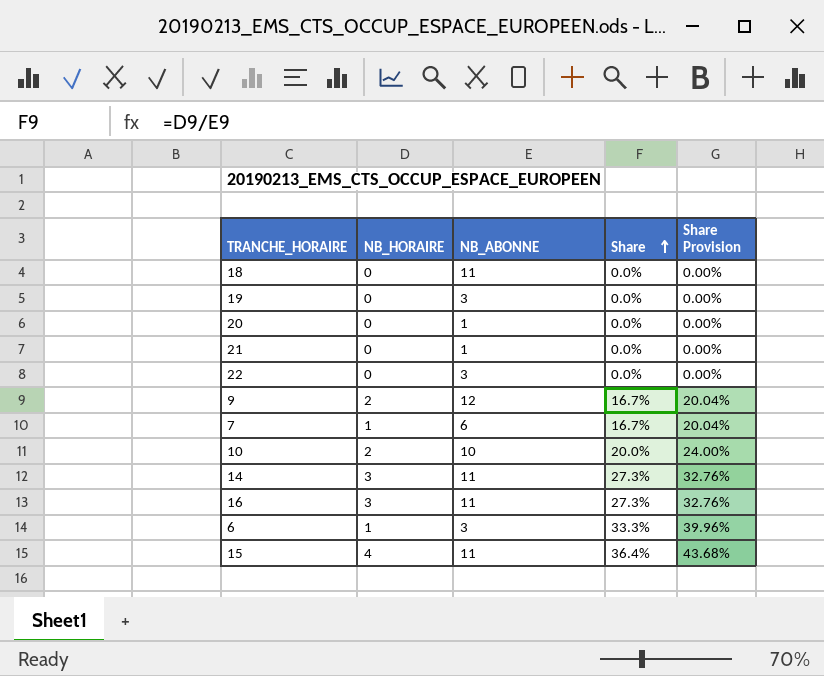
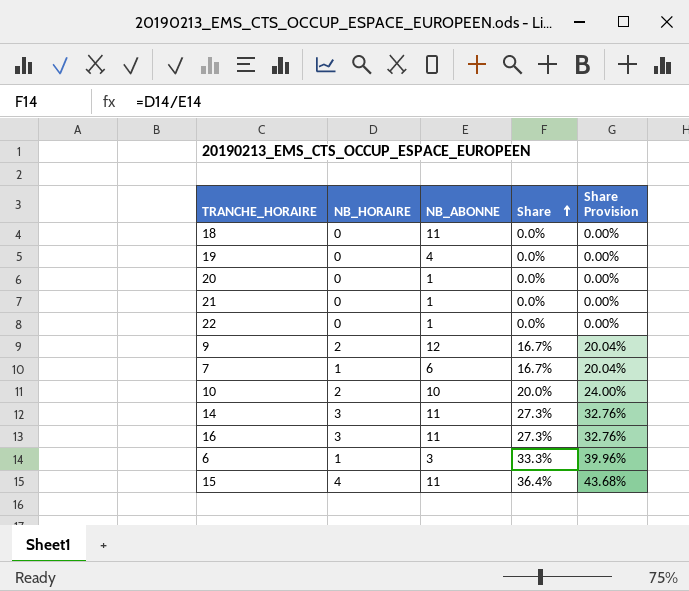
19 | NB_ABONNE: 3 -> 4
22 | NB_ABONNE: 3 -> 1

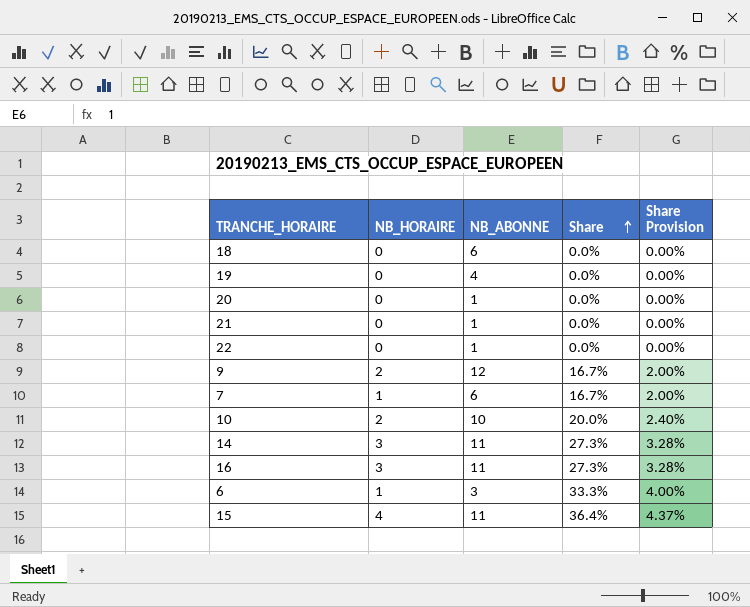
column Share Provision | formula: [Share] * 1.2 -> [Share] * 0.12
18 | NB_ABONNE: 11 -> 6

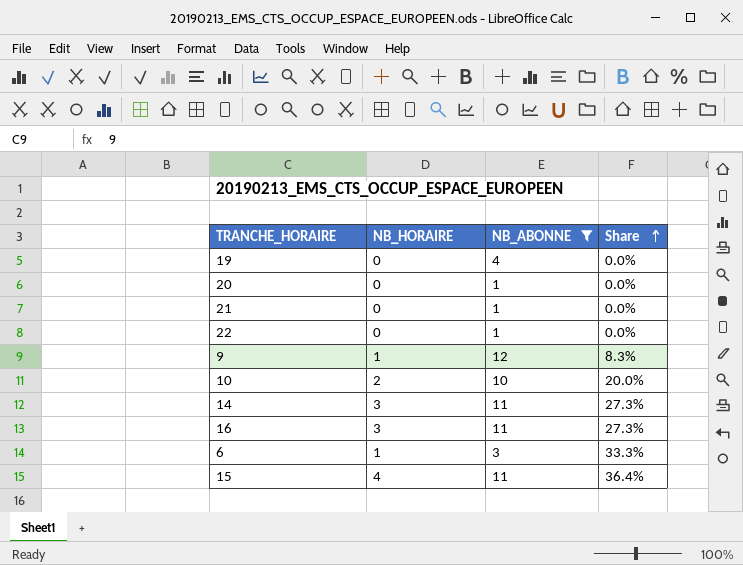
filter: none -> NB_ABONNE != 6
column Share Provision | formula: [Share] * 0.12 -> none
9 | NB_HORAIRE: 2 -> 1
9 | Share: 16.7% -> 8.3%

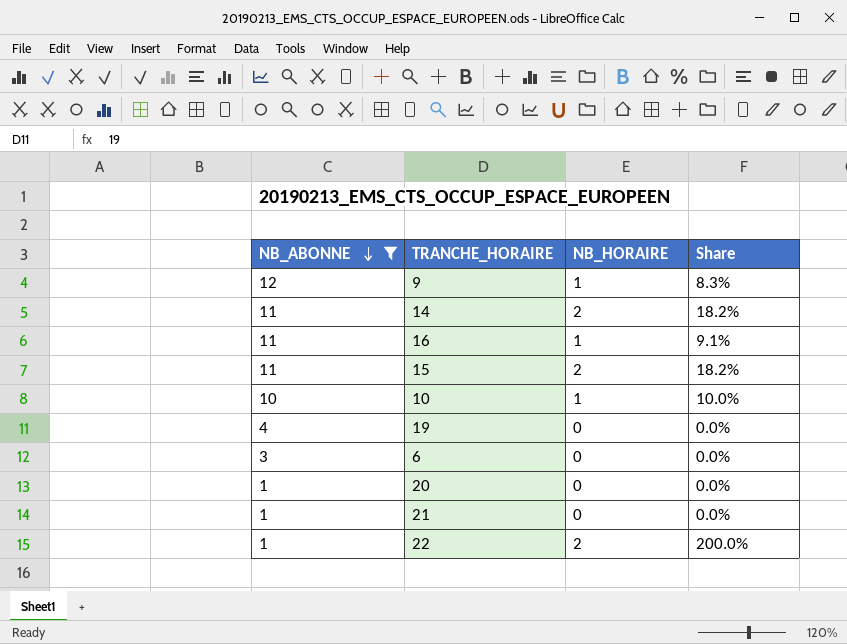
row order: Share ascending -> NB_ABONNE descending
column NB_ABONNE | position: 3 -> 1
14 | NB_HORAIRE: 3 -> 2
14 | Share: 27.3% -> 18.2%
16 | NB_HORAIRE: 3 -> 1
16 | Share: 27.3% -> 9.1%
15 | NB_HORAIRE: 4 -> 2
15 | Share: 36.4% -> 18.2%
10 | NB_HORAIRE: 2 -> 1
10 | Share: 20.0% -> 10.0%
6 | NB_HORAIRE: 1 -> 0
6 | Share: 33.3% -> 0.0%
22 | NB_HORAIRE: 0 -> 2
22 | Share: 0.0% -> 200.0%

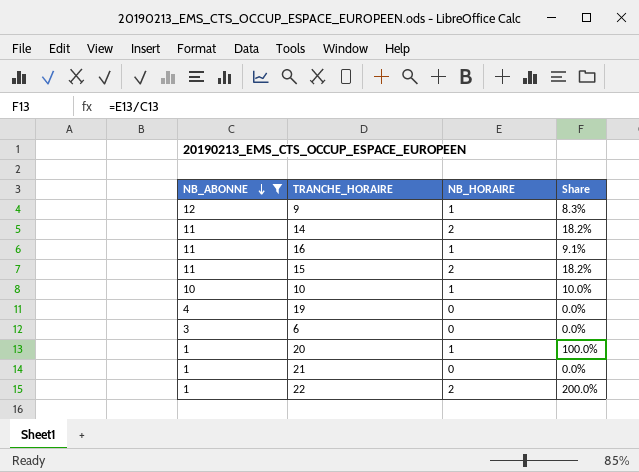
20 | NB_HORAIRE: 0 -> 1
20 | Share: 0.0% -> 100.0%

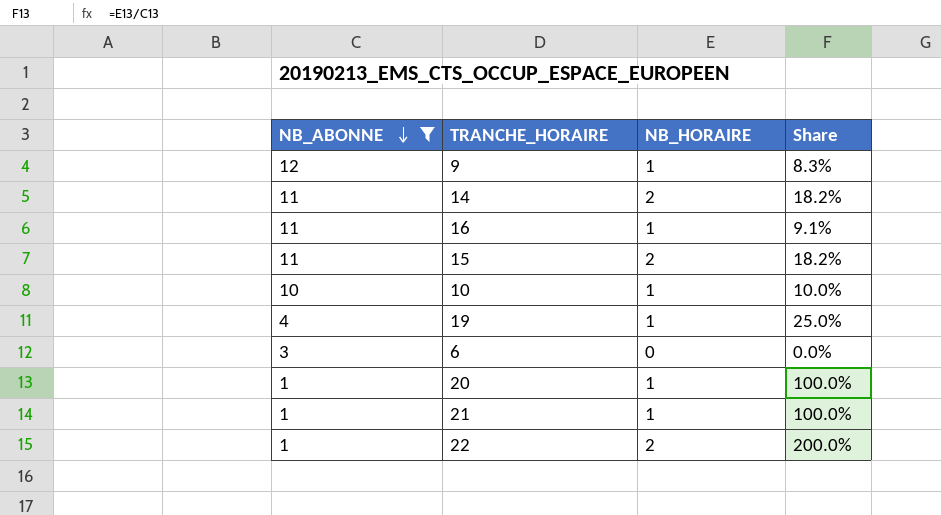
19 | NB_HORAIRE: 0 -> 1
19 | Share: 0.0% -> 25.0%
21 | NB_HORAIRE: 0 -> 1
21 | Share: 0.0% -> 100.0%

